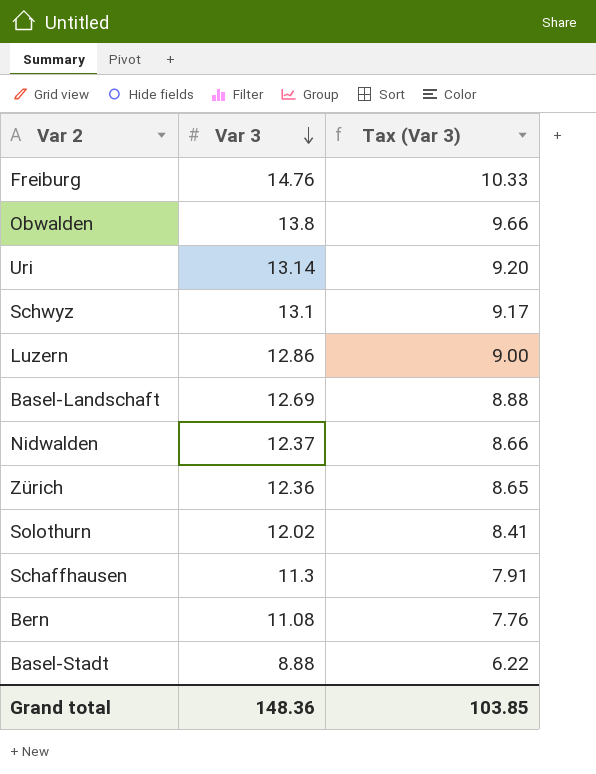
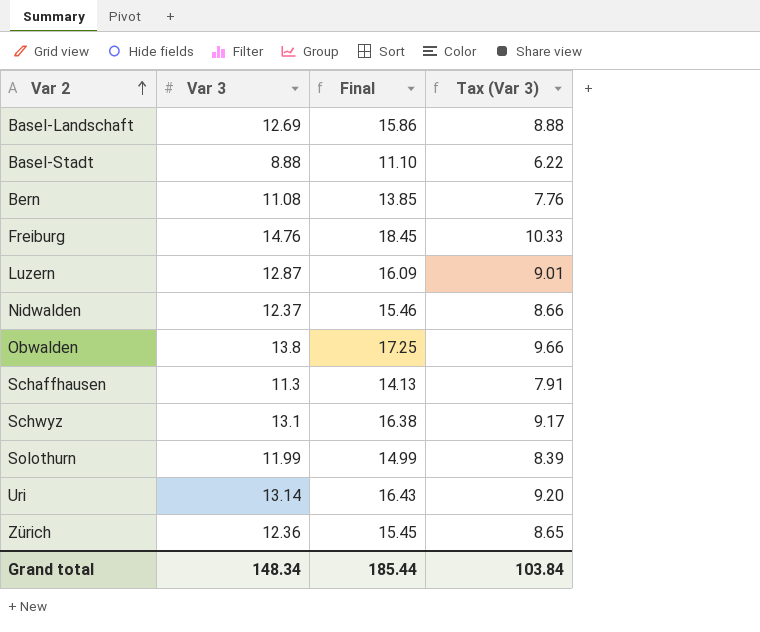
row order: Var 3 descending -> Var 2 ascending
column Final | formula: none -> [Var 3] * 1.25
Luzern | Var 3: 12.86 -> 12.87
Luzern | Tax (Var 3): 9.00 -> 9.01
Solothurn | Var 3: 12.02 -> 11.99
Solothurn | Tax (Var 3): 8.41 -> 8.39
Grand total | Var 3: 148.36 -> 148.34
Grand total | Tax (Var 3): 103.85 -> 103.84

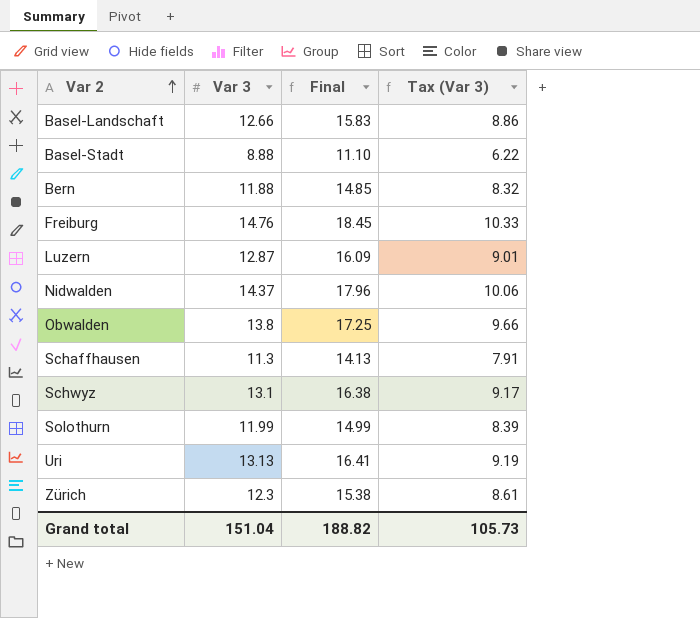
Basel-Landschaft | Var 3: 12.69 -> 12.66
Basel-Landschaft | Final: 15.86 -> 15.83
Basel-Landschaft | Tax (Var 3): 8.88 -> 8.86
Bern | Var 3: 11.08 -> 11.88
Bern | Final: 13.85 -> 14.85
Bern | Tax (Var 3): 7.76 -> 8.32
Nidwalden | Var 3: 12.37 -> 14.37
Nidwalden | Final: 15.46 -> 17.96
Nidwalden | Tax (Var 3): 8.66 -> 10.06
Uri | Var 3: 13.14 -> 13.13
Uri | Final: 16.43 -> 16.41
Uri | Tax (Var 3): 9.20 -> 9.19
Zürich | Var 3: 12.36 -> 12.3
Zürich | Final: 15.45 -> 15.38
Zürich | Tax (Var 3): 8.65 -> 8.61
Grand total | Var 3: 148.34 -> 151.04
Grand total | Final: 185.44 -> 188.82
Grand total | Tax (Var 3): 103.84 -> 105.73

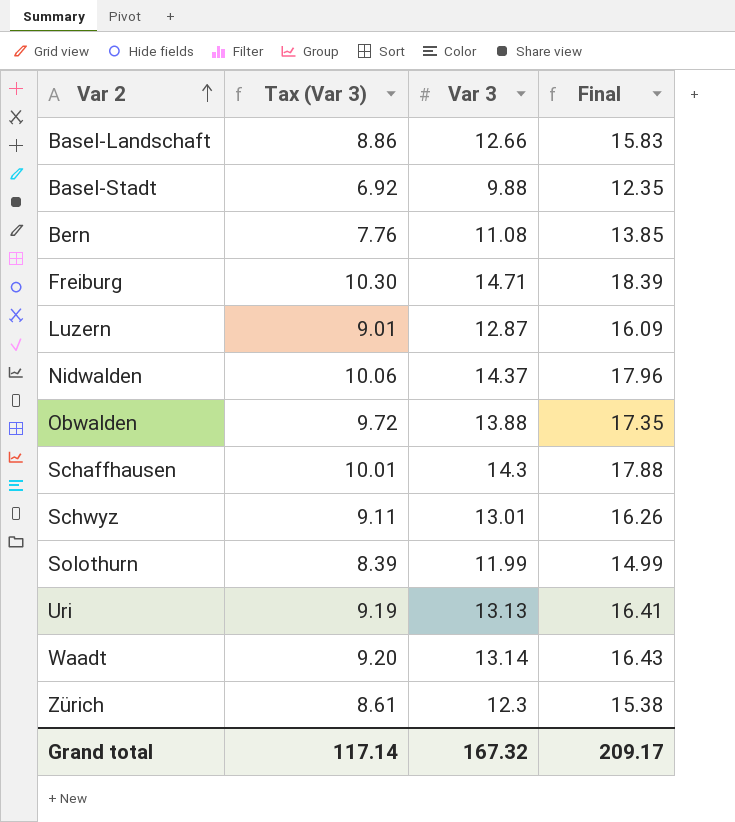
column Tax (Var 3) | position: 4 -> 2
Basel-Stadt | Tax (Var 3): 6.22 -> 6.92
Basel-Stadt | Var 3: 8.88 -> 9.88
Basel-Stadt | Final: 11.10 -> 12.35
Bern | Tax (Var 3): 8.32 -> 7.76
Bern | Var 3: 11.88 -> 11.08
Bern | Final: 14.85 -> 13.85
Freiburg | Tax (Var 3): 10.33 -> 10.30
Freiburg | Var 3: 14.76 -> 14.71
Freiburg | Final: 18.45 -> 18.39
Obwalden | Tax (Var 3): 9.66 -> 9.72
Obwalden | Var 3: 13.8 -> 13.88
Obwalden | Final: 17.25 -> 17.35
Schaffhausen | Tax (Var 3): 7.91 -> 10.01
Schaffhausen | Var 3: 11.3 -> 14.3
Schaffhausen | Final: 14.13 -> 17.88
Schwyz | Tax (Var 3): 9.17 -> 9.11
Schwyz | Var 3: 13.1 -> 13.01
Schwyz | Final: 16.38 -> 16.26
row Waadt: none -> 9.20 | 13.14 | 16.43
Grand total | Tax (Var 3): 105.73 -> 117.14
Grand total | Var 3: 151.04 -> 167.32
Grand total | Final: 188.82 -> 209.17

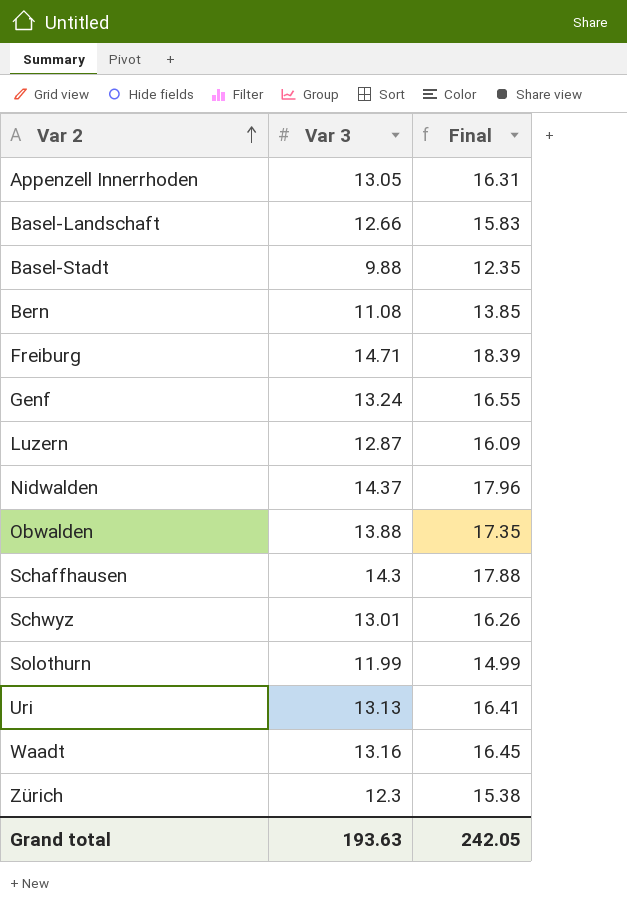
column Tax (Var 3) | formula: [Var 3] * 0.7 -> none
row Appenzell Innerrhoden: none -> 13.05 | 16.31
row Genf: none -> 13.24 | 16.55
Waadt | Var 3: 13.14 -> 13.16
Waadt | Final: 16.43 -> 16.45
Grand total | Var 3: 167.32 -> 193.63
Grand total | Final: 209.17 -> 242.05

